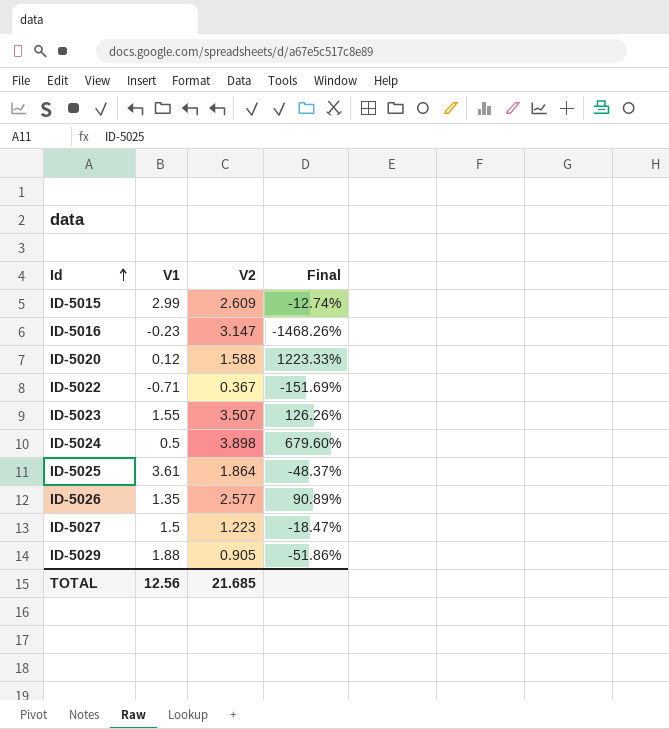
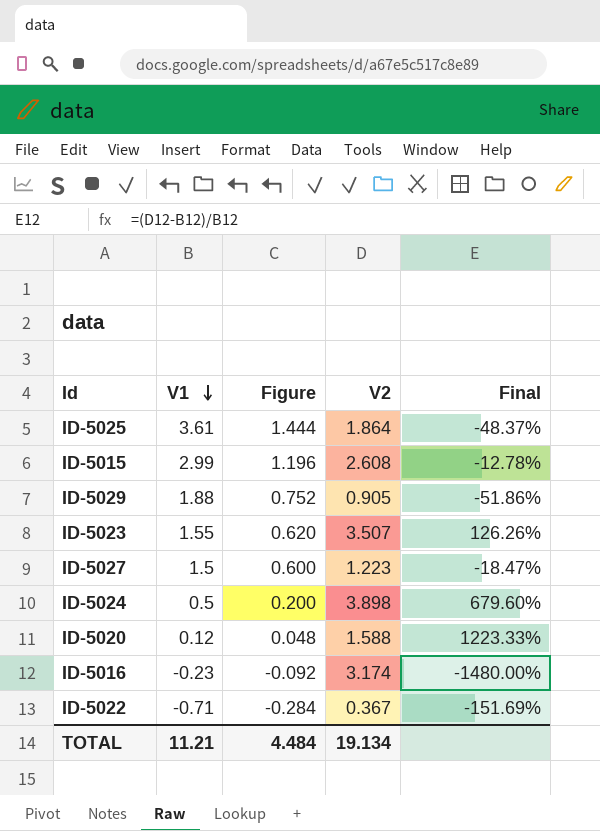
row order: Id ascending -> V1 descending
column Figure | formula: none -> [V1] * 0.4
row ID-5026: 1.35 | 2.577 | 90.89% -> none
ID-5015 | V2: 2.609 -> 2.608
ID-5015 | Final: -12.74% -> -12.78%
ID-5016 | V2: 3.147 -> 3.174
ID-5016 | Final: -1468.26% -> -1480.00%
TOTAL | V1: 12.56 -> 11.21
TOTAL | V2: 21.685 -> 19.134

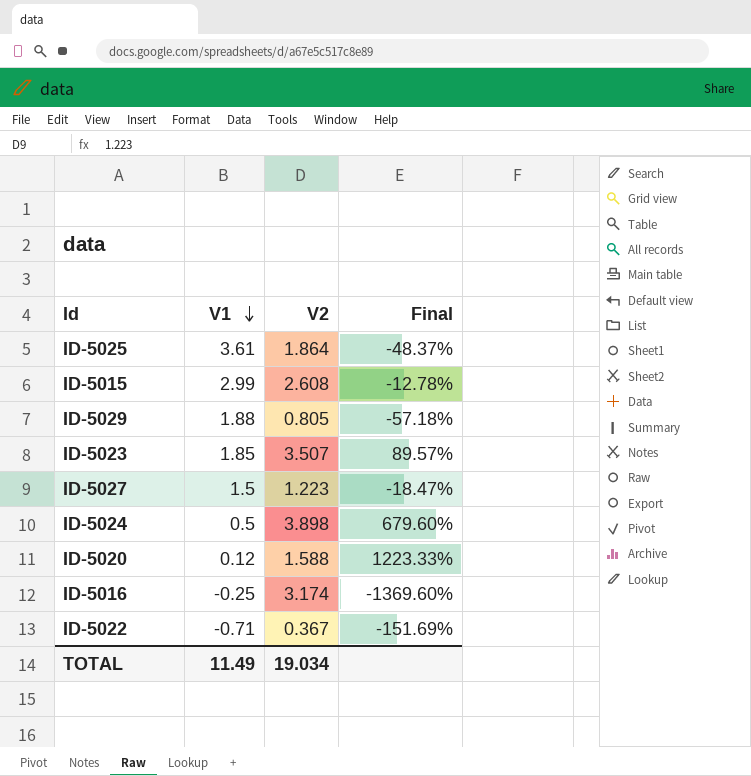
column Figure | formula: [V1] * 0.4 -> none
ID-5029 | V2: 0.905 -> 0.805
ID-5029 | Final: -51.86% -> -57.18%
ID-5023 | V1: 1.55 -> 1.85
ID-5023 | Final: 126.26% -> 89.57%
ID-5016 | V1: -0.23 -> -0.25
ID-5016 | Final: -1480.00% -> -1369.60%
TOTAL | V1: 11.21 -> 11.49
TOTAL | V2: 19.134 -> 19.034

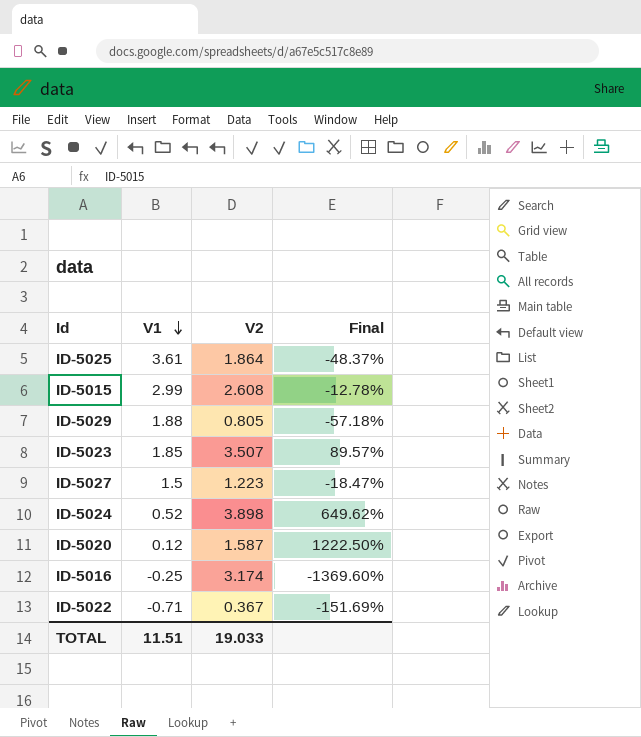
ID-5024 | V1: 0.5 -> 0.52
ID-5024 | Final: 679.60% -> 649.62%
ID-5020 | V2: 1.588 -> 1.587
ID-5020 | Final: 1223.33% -> 1222.50%
TOTAL | V1: 11.49 -> 11.51
TOTAL | V2: 19.034 -> 19.033

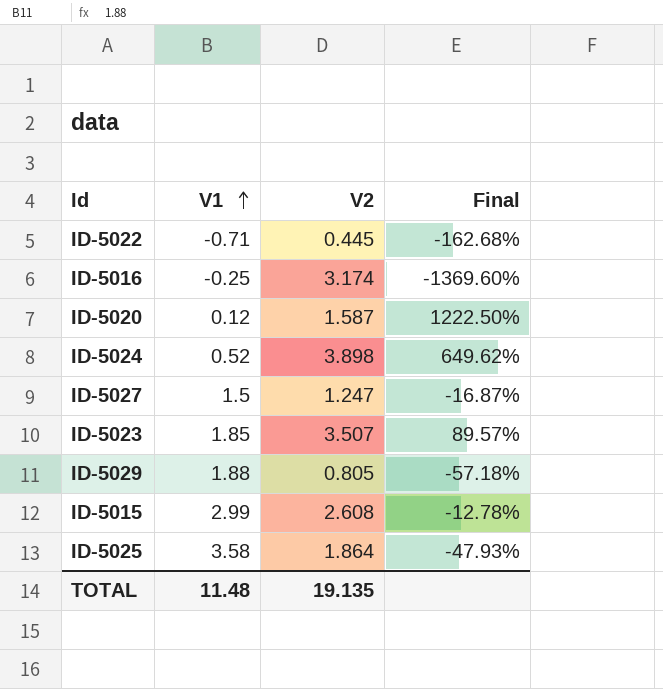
row order: V1 descending -> V1 ascending
ID-5022 | V2: 0.367 -> 0.445
ID-5022 | Final: -151.69% -> -162.68%
ID-5027 | V2: 1.223 -> 1.247
ID-5027 | Final: -18.47% -> -16.87%
ID-5025 | V1: 3.61 -> 3.58
ID-5025 | Final: -48.37% -> -47.93%
TOTAL | V1: 11.51 -> 11.48
TOTAL | V2: 19.033 -> 19.135

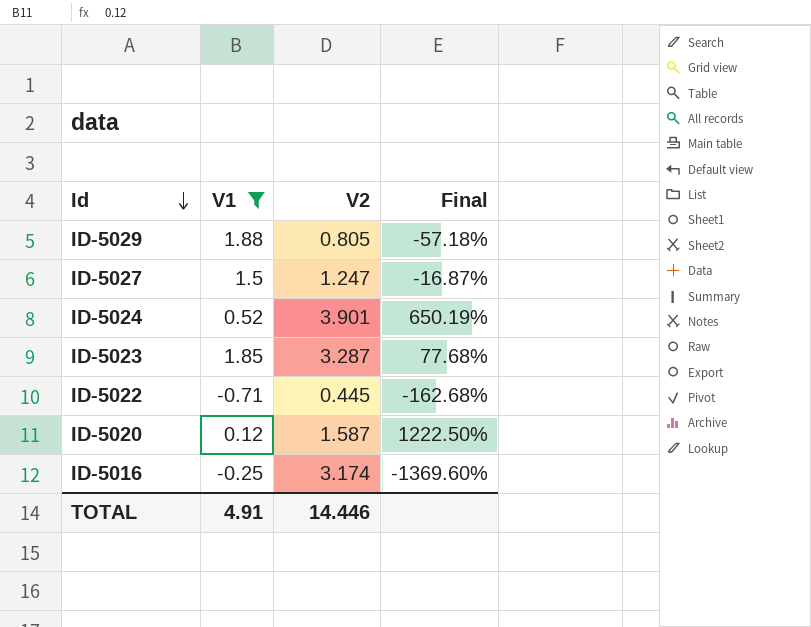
filter: none -> V1 <= 1.88
row order: V1 ascending -> Id descending
ID-5024 | V2: 3.898 -> 3.901
ID-5024 | Final: 649.62% -> 650.19%
ID-5023 | V2: 3.507 -> 3.287
ID-5023 | Final: 89.57% -> 77.68%
TOTAL | V1: 11.48 -> 4.91
TOTAL | V2: 19.135 -> 14.446

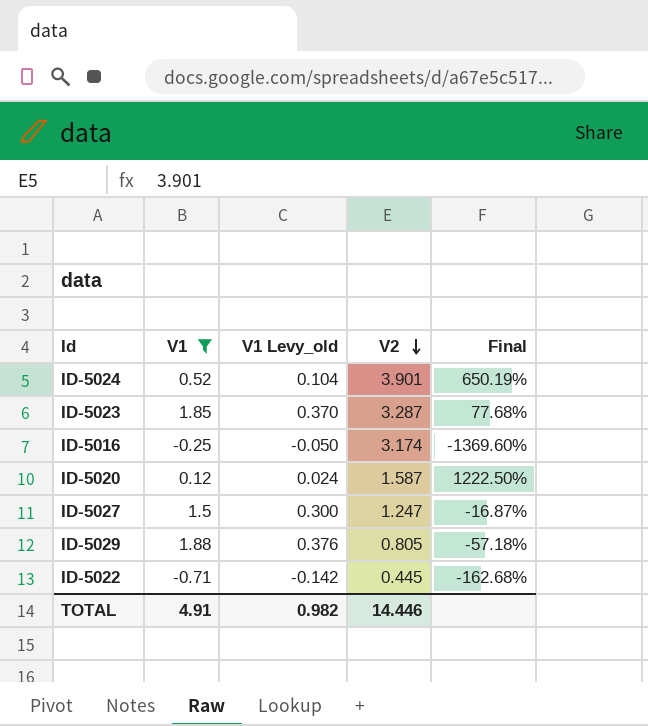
row order: Id descending -> V2 descending
column V1 Levy_old | formula: none -> [V1] * 0.2

